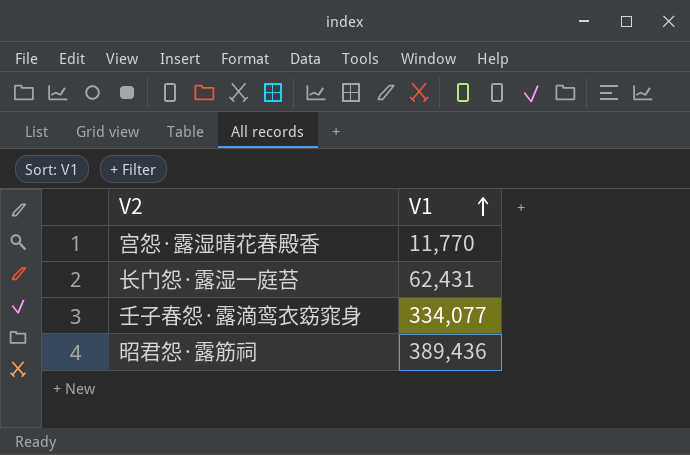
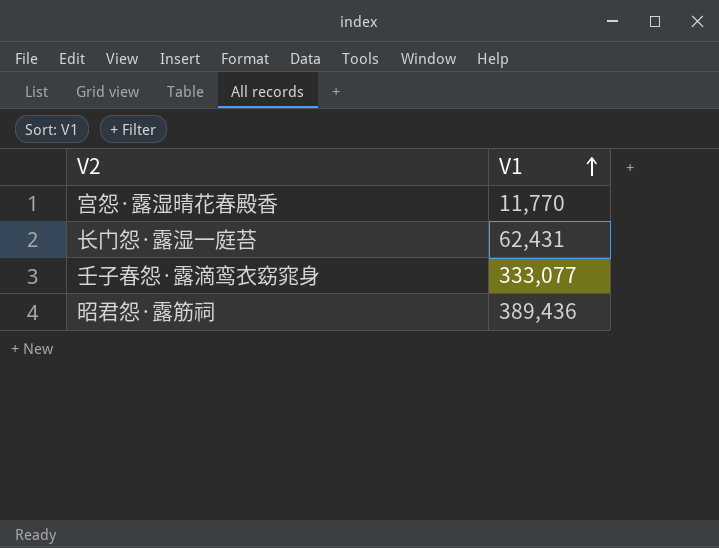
壬子春怨·露滴鸾衣窈窕身 | V1: 334,077 -> 333,077

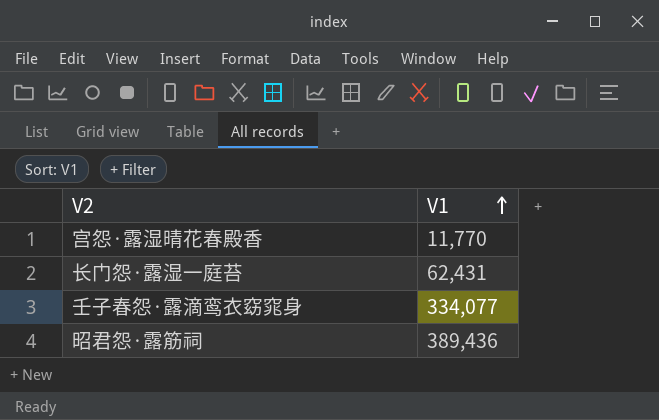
壬子春怨·露滴鸾衣窈窕身 | V1: 333,077 -> 334,077

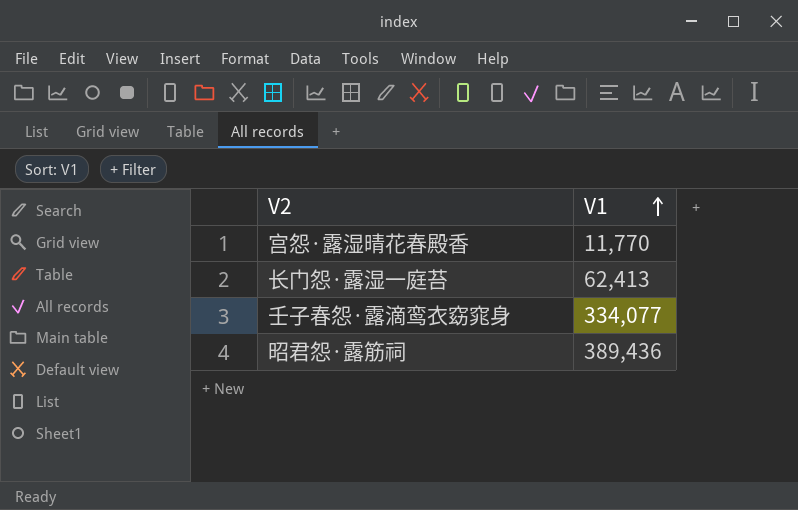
长门怨·露湿一庭苔 | V1: 62,431 -> 62,413

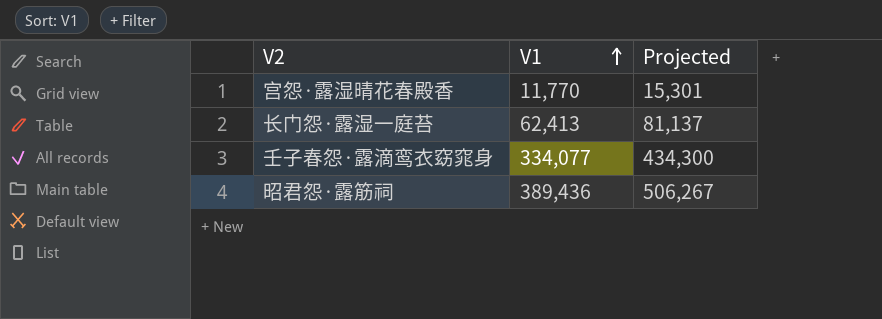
column Projected | formula: none -> [V1] * 1.3

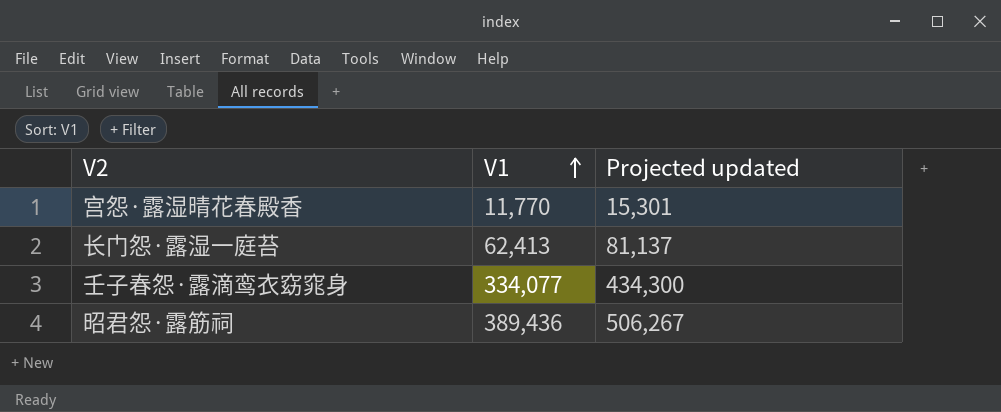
column name: Projected -> Projected updated

